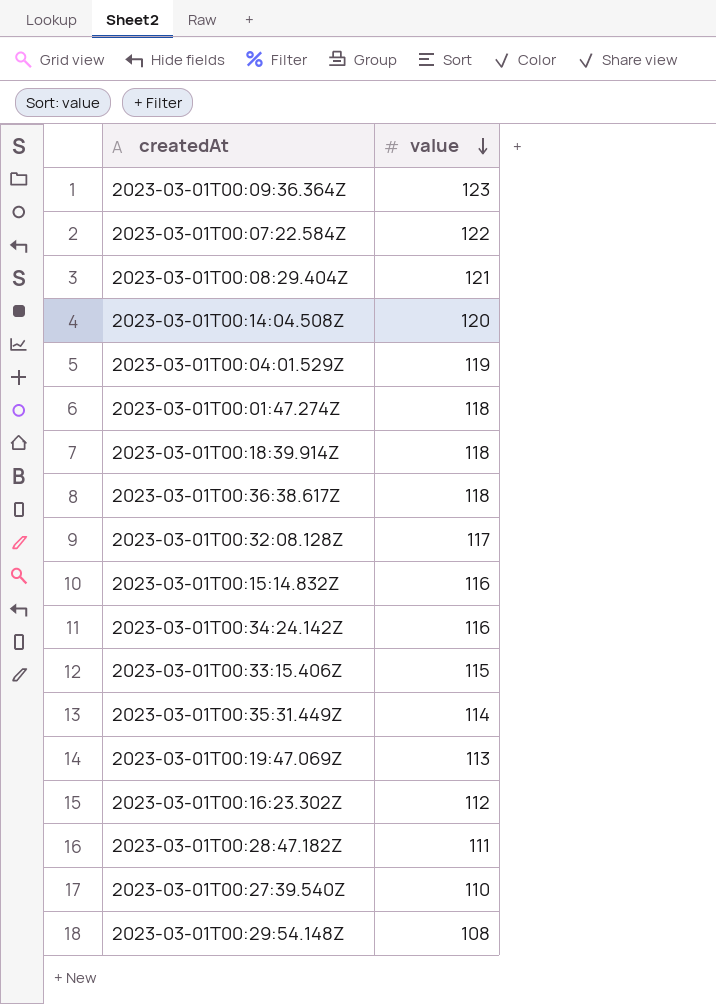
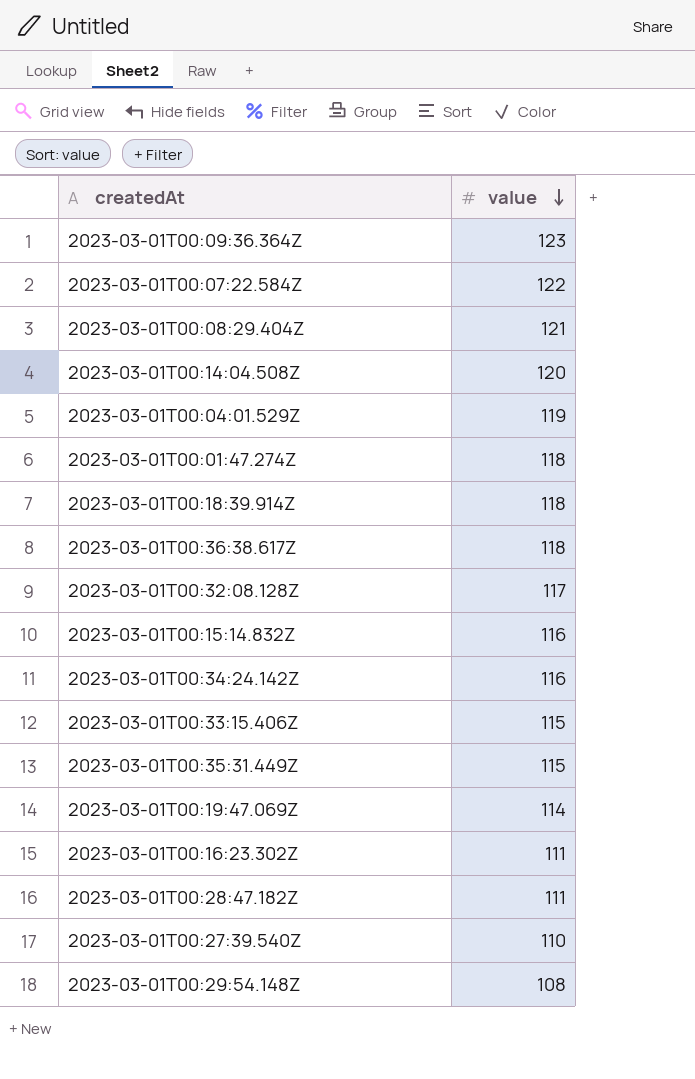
2023-03-01T00:35:31.449Z | value: 114 -> 115
2023-03-01T00:19:47.069Z | value: 113 -> 114
2023-03-01T00:16:23.302Z | value: 112 -> 111

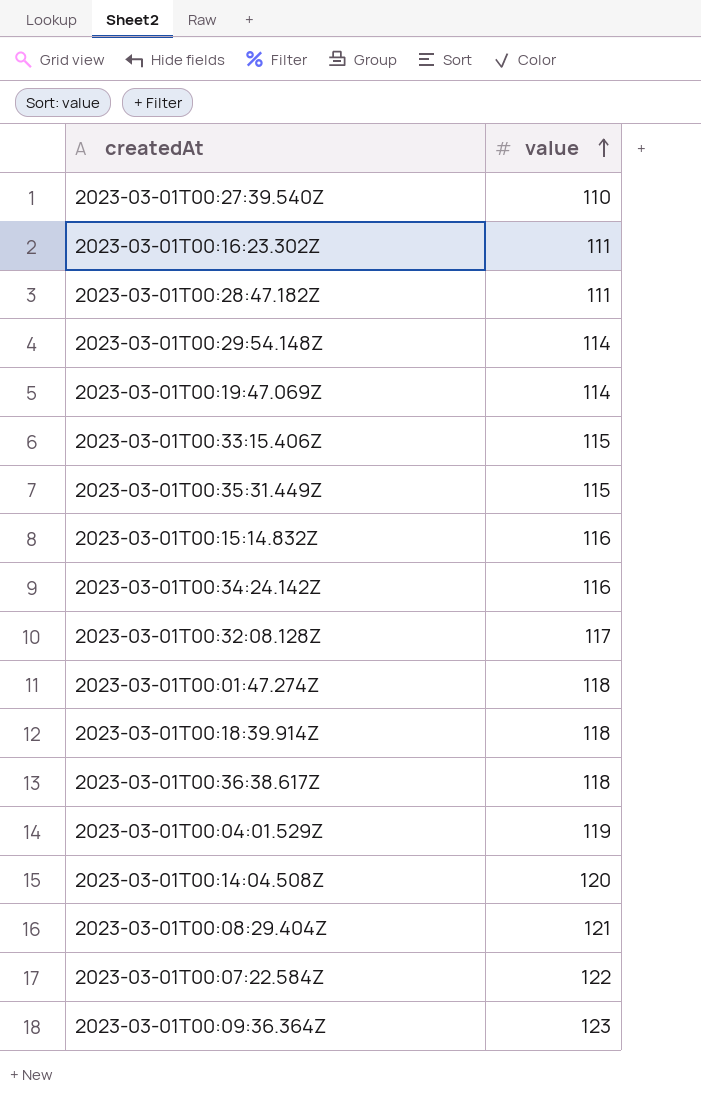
row order: value descending -> value ascending
2023-03-01T00:29:54.148Z | value: 108 -> 114

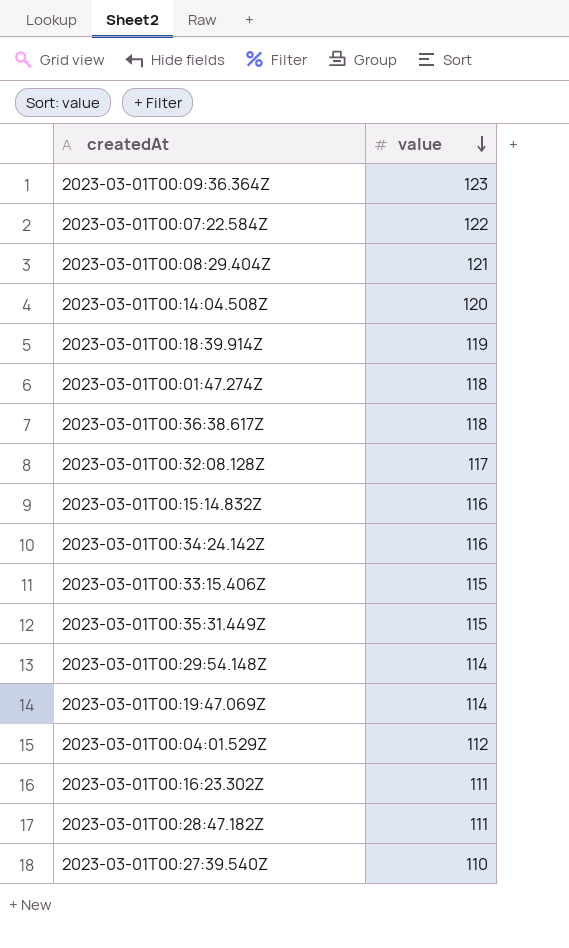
row order: value ascending -> value descending
2023-03-01T00:18:39.914Z | value: 118 -> 119
2023-03-01T00:04:01.529Z | value: 119 -> 112

